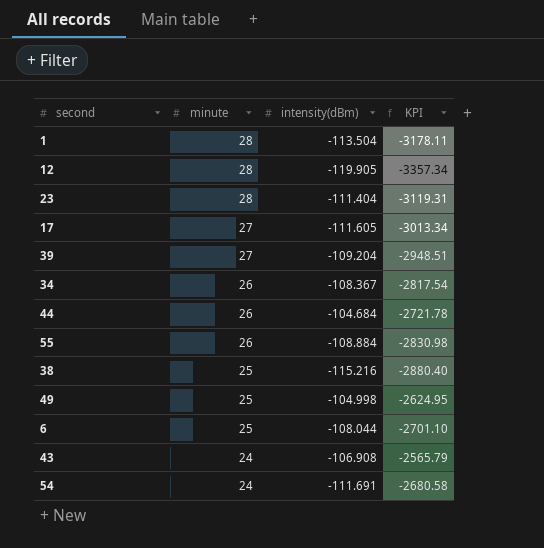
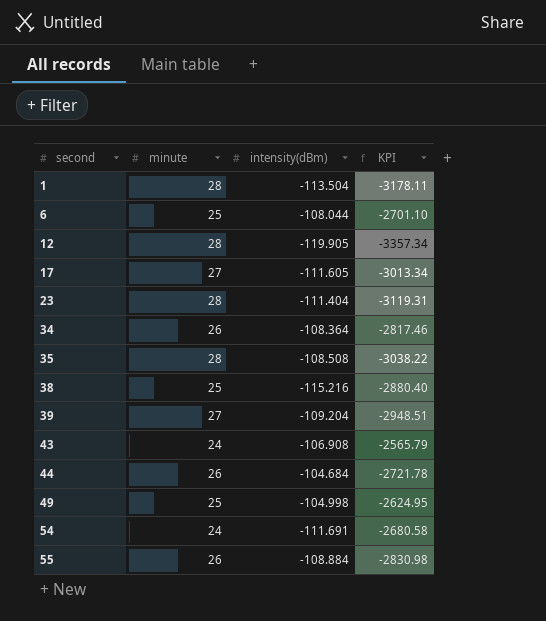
row order: minute descending -> second ascending
34 | intensity(dBm): -108.367 -> -108.364
34 | KPI: -2817.54 -> -2817.46
row 35: none -> 28 | -108.508 | -3038.22

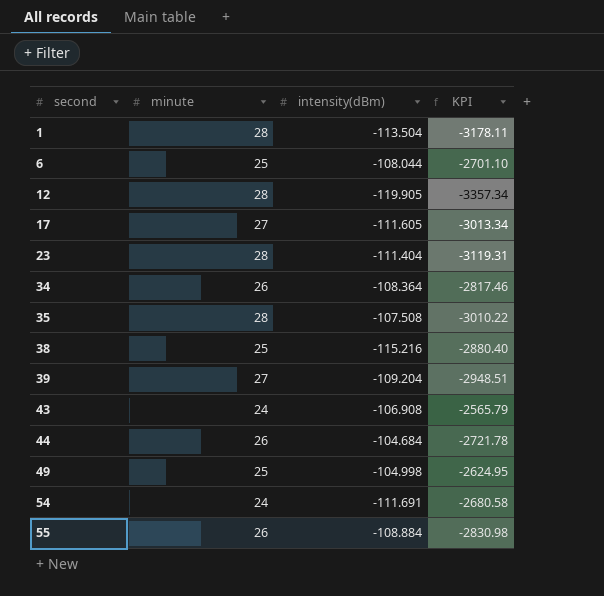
35 | intensity(dBm): -108.508 -> -107.508
35 | KPI: -3038.22 -> -3010.22

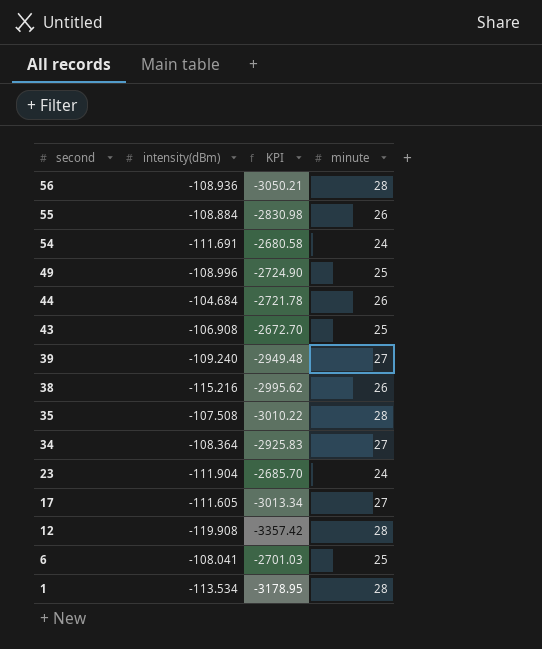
row order: second ascending -> second descending
column minute | position: 2 -> 4
row 56: none -> -108.936 | -3050.21 | 28
49 | intensity(dBm): -104.998 -> -108.996
49 | KPI: -2624.95 -> -2724.90
43 | KPI: -2565.79 -> -2672.70
43 | minute: 24 -> 25
39 | intensity(dBm): -109.204 -> -109.240
39 | KPI: -2948.51 -> -2949.48
38 | KPI: -2880.40 -> -2995.62
38 | minute: 25 -> 26
34 | KPI: -2817.46 -> -2925.83
34 | minute: 26 -> 27
23 | intensity(dBm): -111.404 -> -111.904
23 | KPI: -3119.31 -> -2685.70
23 | minute: 28 -> 24
12 | intensity(dBm): -119.905 -> -119.908
12 | KPI: -3357.34 -> -3357.42
6 | intensity(dBm): -108.044 -> -108.041
6 | KPI: -2701.10 -> -2701.03
1 | intensity(dBm): -113.504 -> -113.534
1 | KPI: -3178.11 -> -3178.95

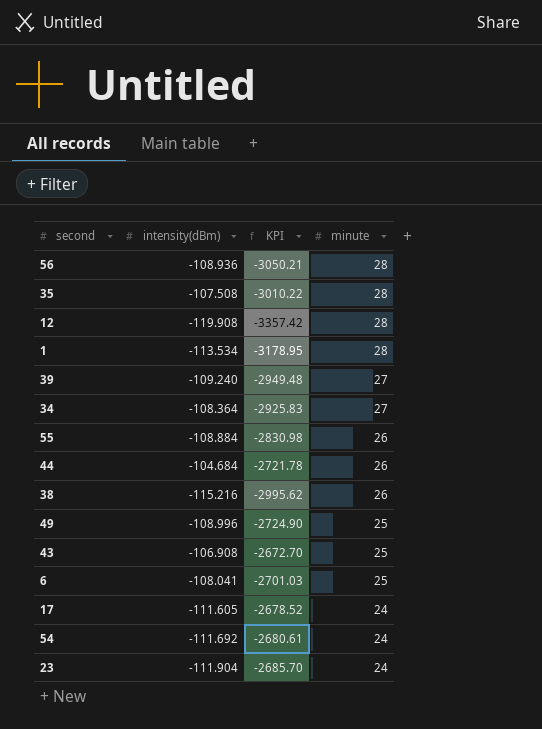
row order: second descending -> minute descending
17 | KPI: -3013.34 -> -2678.52
17 | minute: 27 -> 24
54 | intensity(dBm): -111.691 -> -111.692
54 | KPI: -2680.58 -> -2680.61

